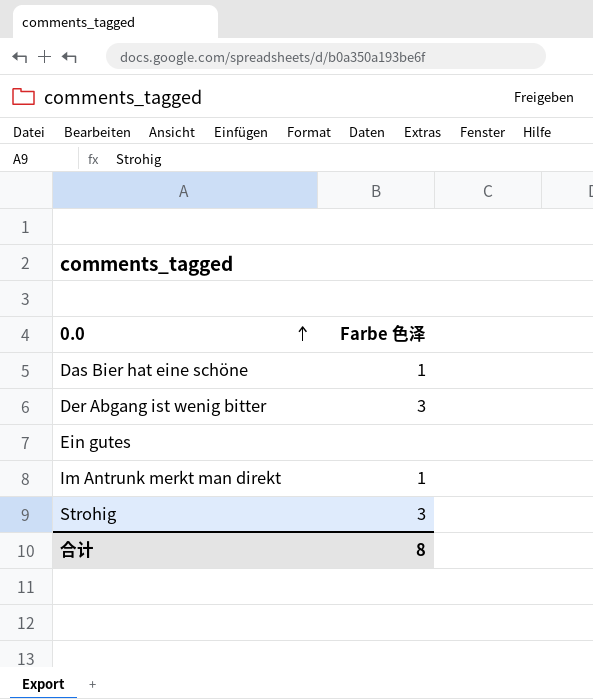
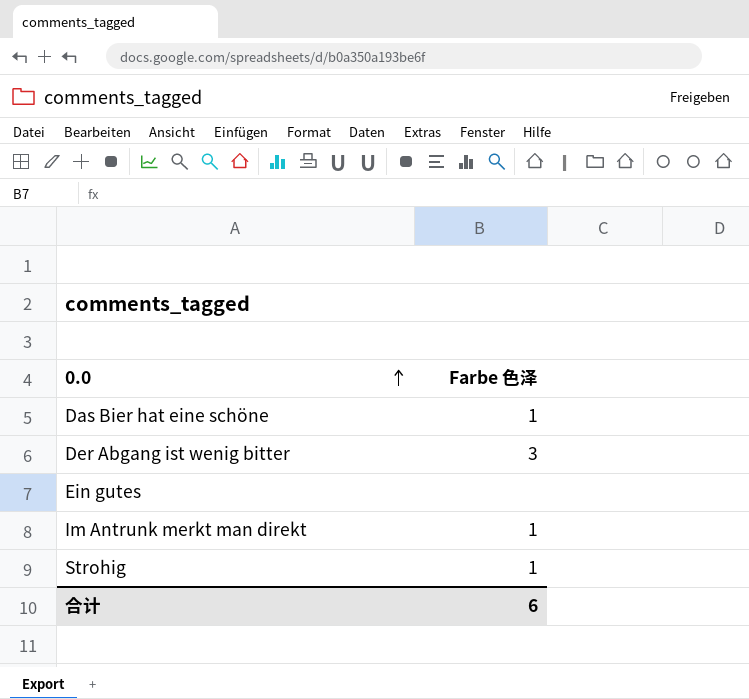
Strohig | Farbe 色泽: 3 -> 1
合计 | Farbe 色泽: 8 -> 6

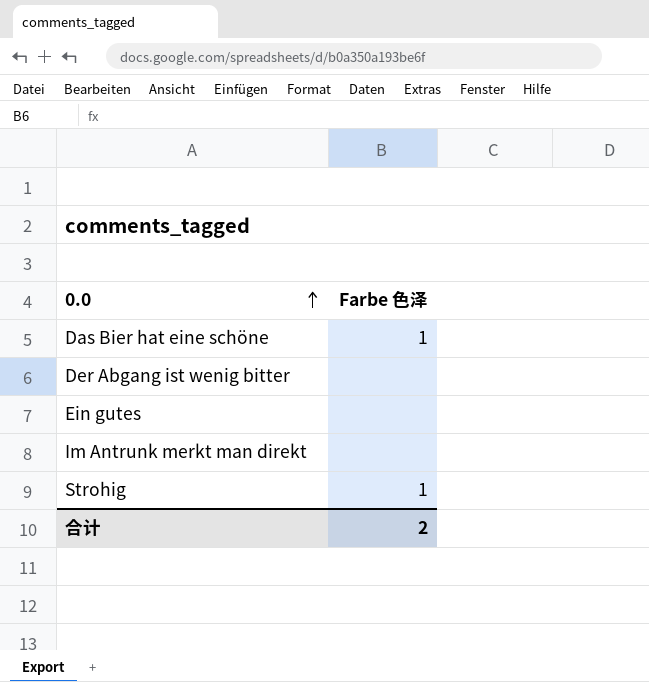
Der Abgang ist wenig bitter | Farbe 色泽: 3 -> none
Im Antrunk merkt man direkt | Farbe 色泽: 1 -> none
合计 | Farbe 色泽: 6 -> 2

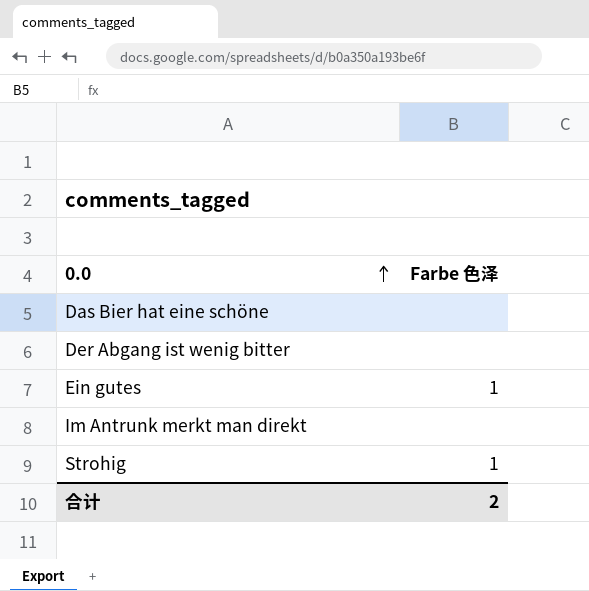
Das Bier hat eine schöne | Farbe 色泽: 1 -> none
Ein gutes | Farbe 色泽: none -> 1

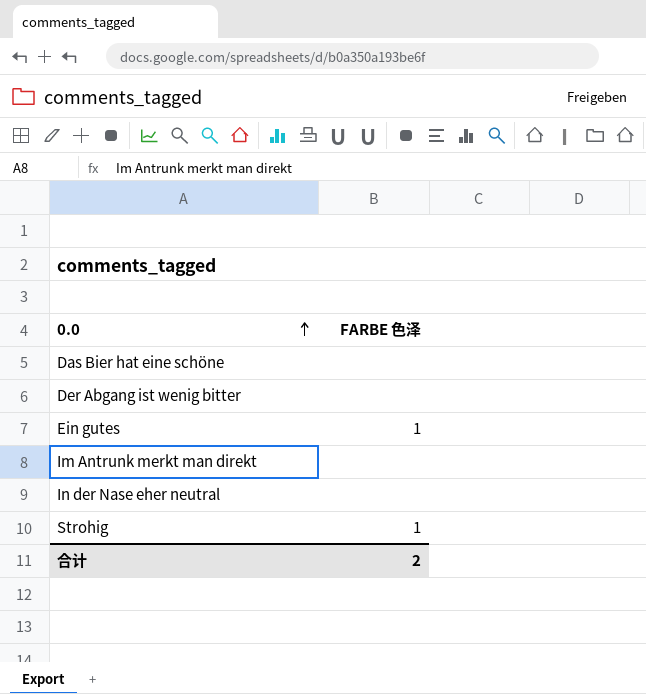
column name: Farbe 色泽 -> FARBE 色泽
row In der Nase eher neutral: none -> none

